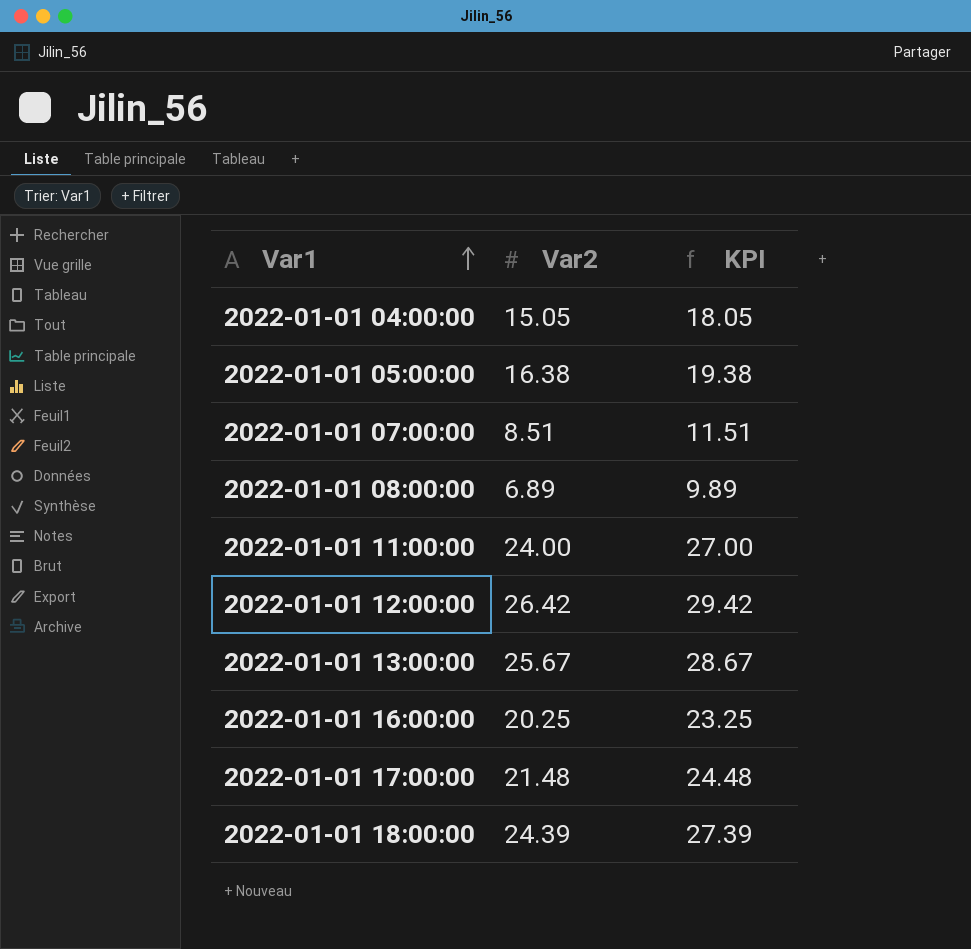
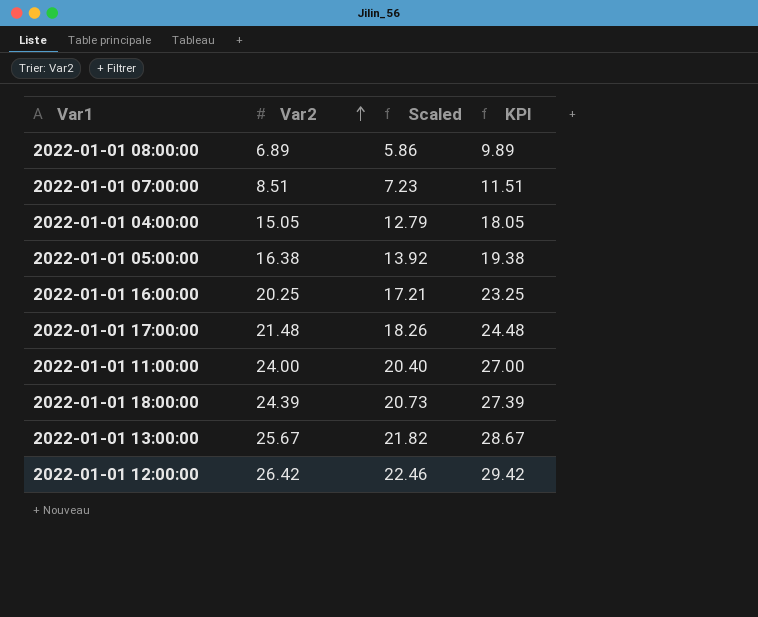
row order: Var1 ascending -> Var2 ascending
column Scaled | formula: none -> [Var2] * 0.85

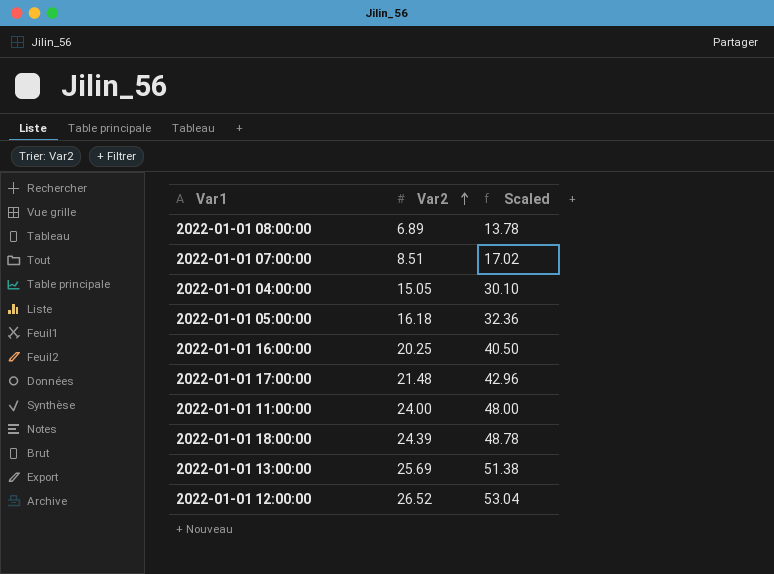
column KPI | formula: [Var2] + 3 -> none
column Scaled | formula: [Var2] * 0.85 -> [Var2] * 2
2022-01-01 05:00:00 | Var2: 16.38 -> 16.18
2022-01-01 13:00:00 | Var2: 25.67 -> 25.69
2022-01-01 12:00:00 | Var2: 26.42 -> 26.52

